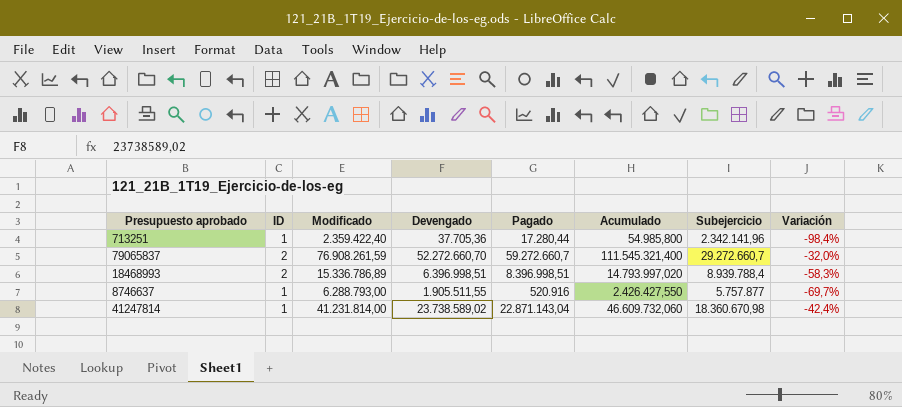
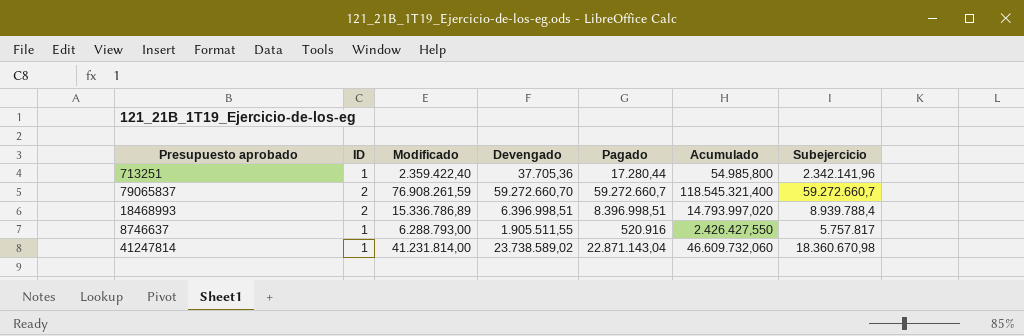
column Variación | formula: ([Devengado] - [Modificado]) / [Modificado] -> none
79065837 | Devengado: 52.272.660,70 -> 59.272.660,70
79065837 | Acumulado: 111.545.321,400 -> 118.545.321,400
79065837 | Subejercicio: 29.272.660,7 -> 59.272.660,7
8746637 | Subejercicio: 5.757.877 -> 5.757.817

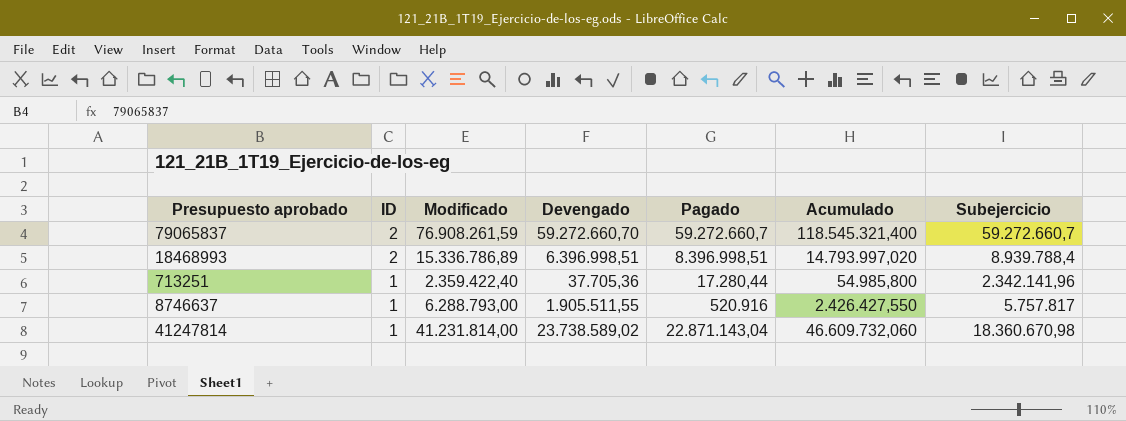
row order: none -> ID descending

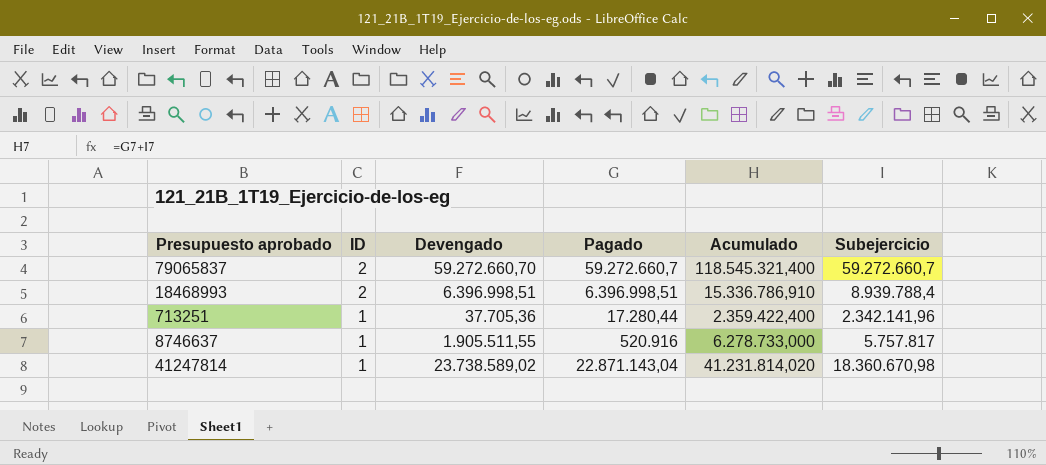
column Modificado | position: 3 -> none
column Acumulado | formula: [Devengado] + [Pagado] -> [Pagado] + [Subejercicio]
18468993 | Pagado: 8.396.998,51 -> 6.396.998,51

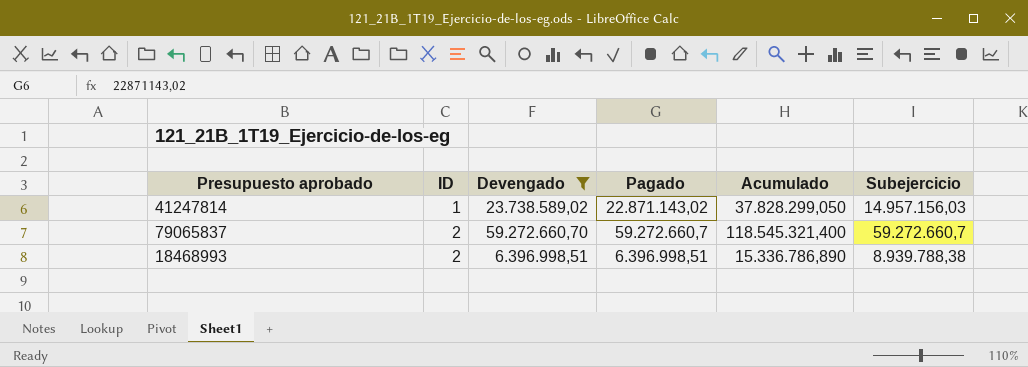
filter: none -> Devengado >= 6.396.998,51
row order: ID descending -> ID ascending
41247814 | Pagado: 22.871.143,04 -> 22.871.143,02
41247814 | Acumulado: 41.231.814,020 -> 37.828.299,050
41247814 | Subejercicio: 18.360.670,98 -> 14.957.156,03
18468993 | Acumulado: 15.336.786,910 -> 15.336.786,890
18468993 | Subejercicio: 8.939.788,4 -> 8.939.788,38

